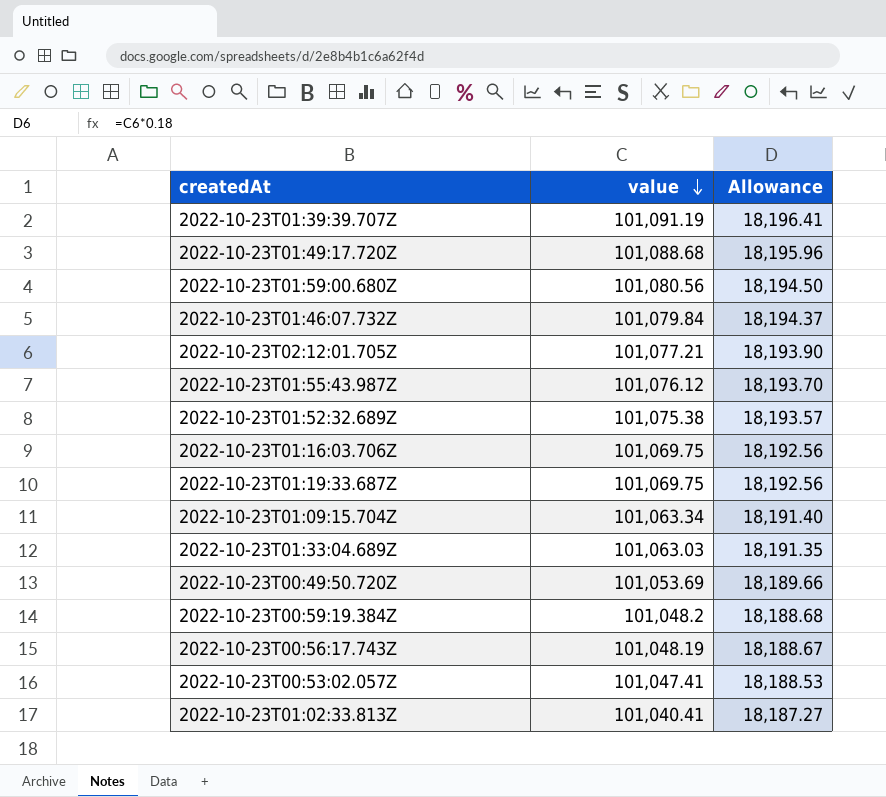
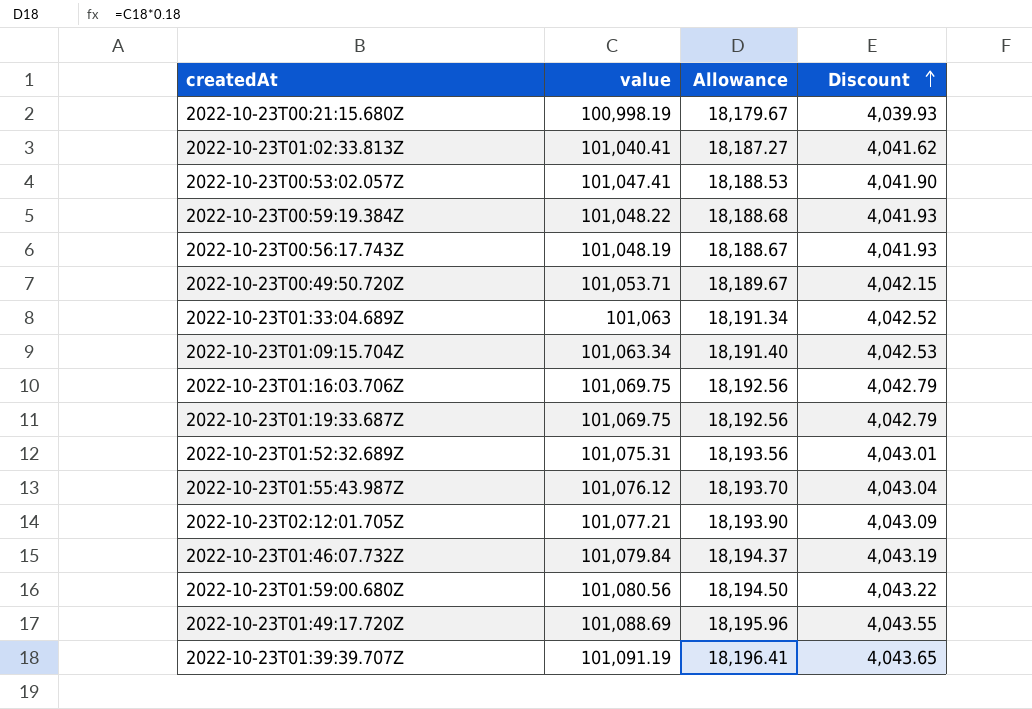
row order: value descending -> Discount ascending
column Discount | formula: none -> [value] * 0.04
row 2022-10-23T00:21:15.680Z: none -> 100,998.19 | 18,179.67 | 4,039.93
2022-10-23T00:59:19.384Z | value: 101,048.2 -> 101,048.22
2022-10-23T00:49:50.720Z | value: 101,053.69 -> 101,053.71
2022-10-23T00:49:50.720Z | Allowance: 18,189.66 -> 18,189.67
2022-10-23T01:33:04.689Z | value: 101,063.03 -> 101,063
2022-10-23T01:33:04.689Z | Allowance: 18,191.35 -> 18,191.34
2022-10-23T01:52:32.689Z | value: 101,075.38 -> 101,075.31
2022-10-23T01:52:32.689Z | Allowance: 18,193.57 -> 18,193.56
2022-10-23T01:49:17.720Z | value: 101,088.68 -> 101,088.69

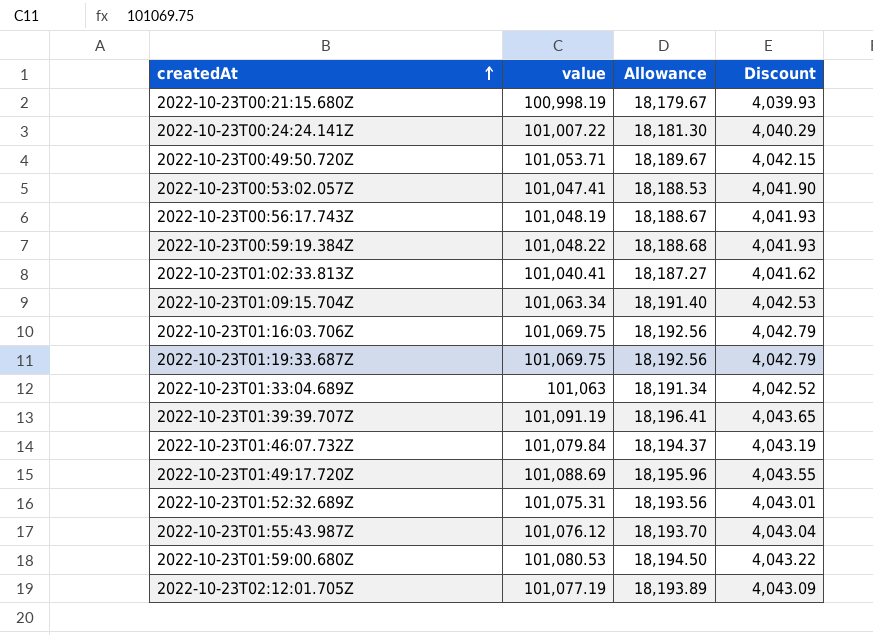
row order: Discount ascending -> createdAt ascending
row 2022-10-23T00:24:24.141Z: none -> 101,007.22 | 18,181.30 | 4,040.29
2022-10-23T01:59:00.680Z | value: 101,080.56 -> 101,080.53
2022-10-23T02:12:01.705Z | value: 101,077.21 -> 101,077.19
2022-10-23T02:12:01.705Z | Allowance: 18,193.90 -> 18,193.89

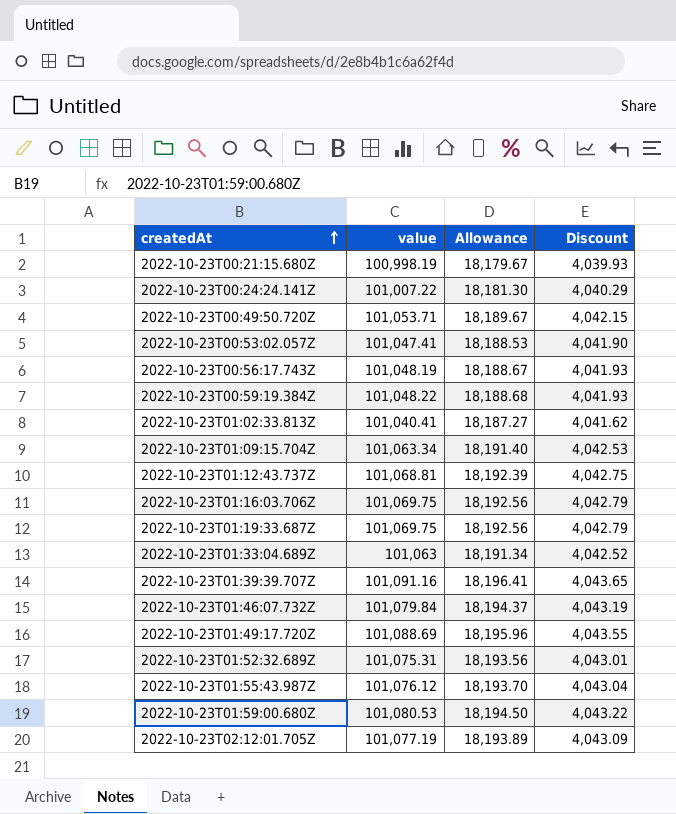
row 2022-10-23T01:12:43.737Z: none -> 101,068.81 | 18,192.39 | 4,042.75
2022-10-23T01:39:39.707Z | value: 101,091.19 -> 101,091.16

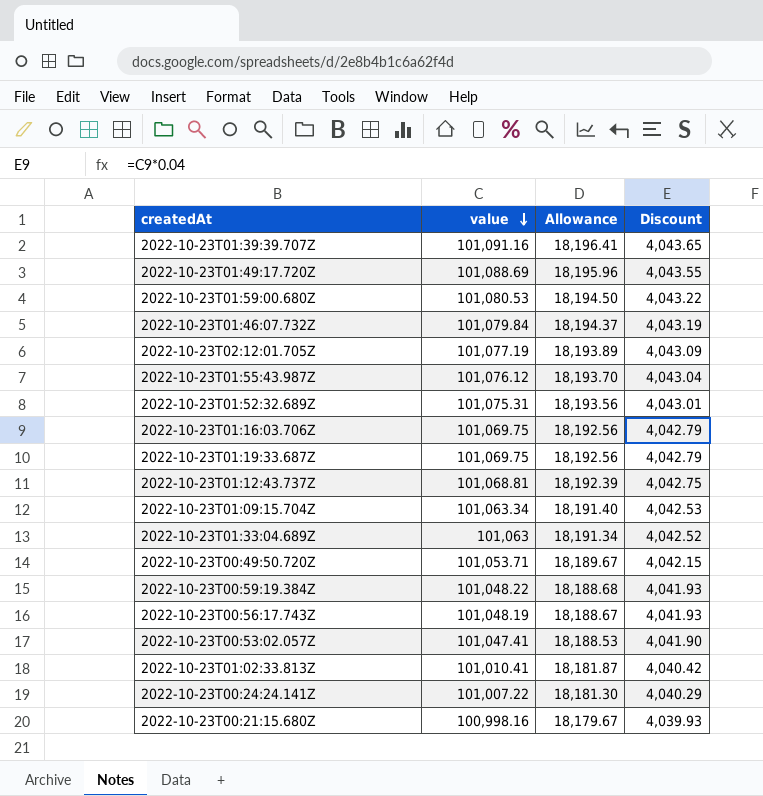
row order: createdAt ascending -> value descending
2022-10-23T01:02:33.813Z | value: 101,040.41 -> 101,010.41
2022-10-23T01:02:33.813Z | Allowance: 18,187.27 -> 18,181.87
2022-10-23T01:02:33.813Z | Discount: 4,041.62 -> 4,040.42
2022-10-23T00:21:15.680Z | value: 100,998.19 -> 100,998.16

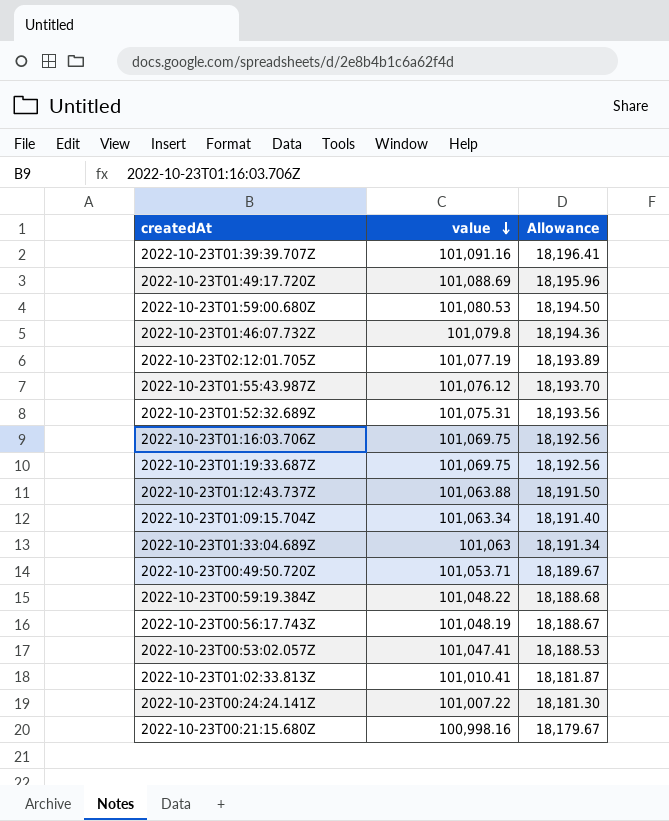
column Discount | formula: [value] * 0.04 -> none
2022-10-23T01:46:07.732Z | value: 101,079.84 -> 101,079.8
2022-10-23T01:46:07.732Z | Allowance: 18,194.37 -> 18,194.36
2022-10-23T01:12:43.737Z | value: 101,068.81 -> 101,063.88
2022-10-23T01:12:43.737Z | Allowance: 18,192.39 -> 18,191.50

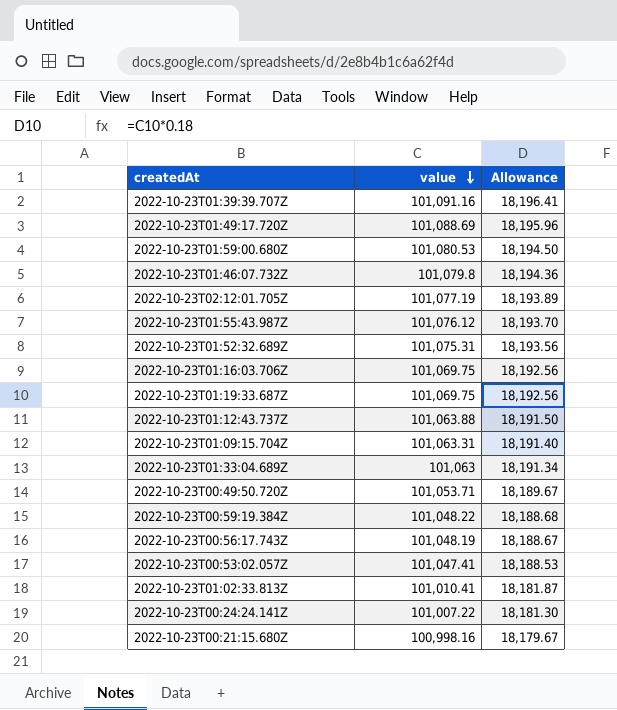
2022-10-23T01:09:15.704Z | value: 101,063.34 -> 101,063.31

